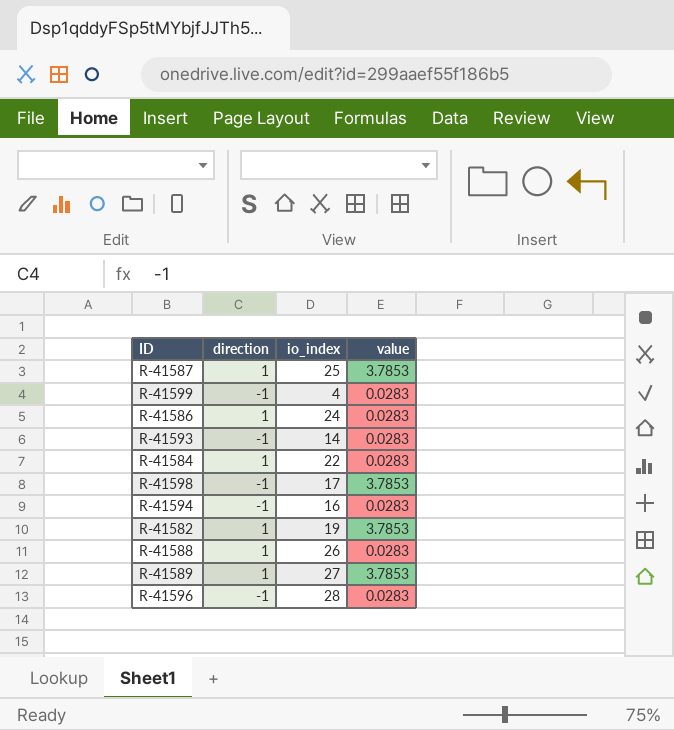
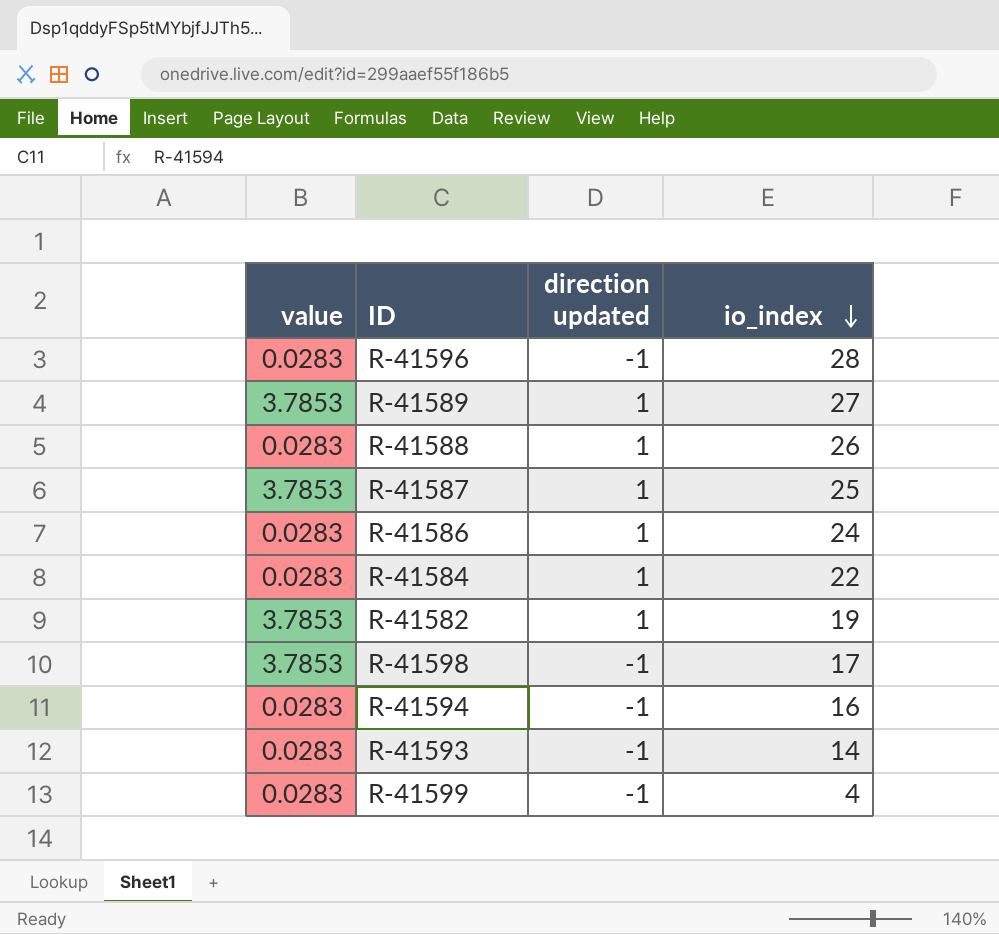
row order: none -> io_index descending
column value | position: 4 -> 1
column name: direction -> direction updated

